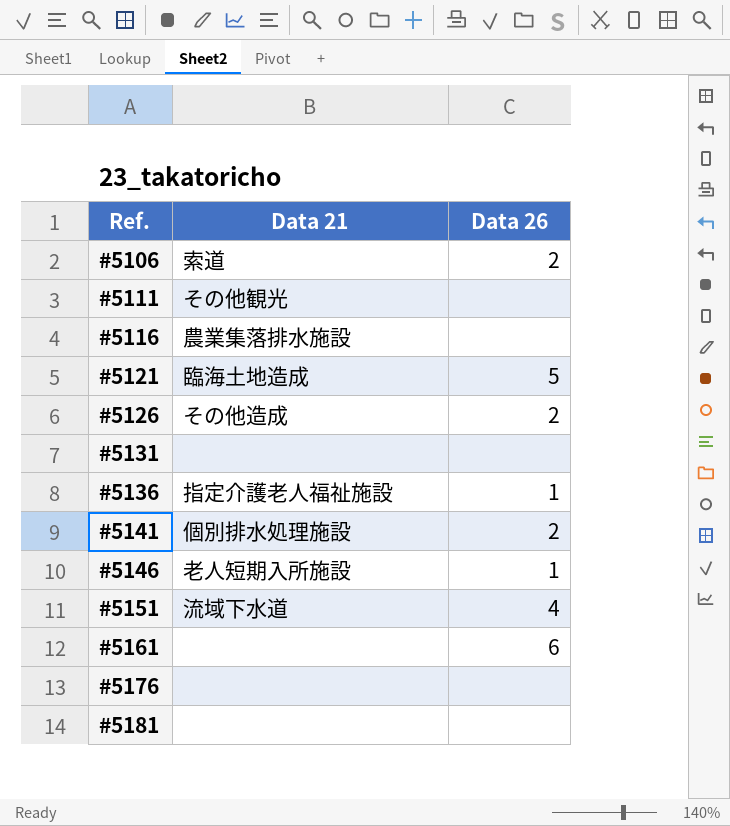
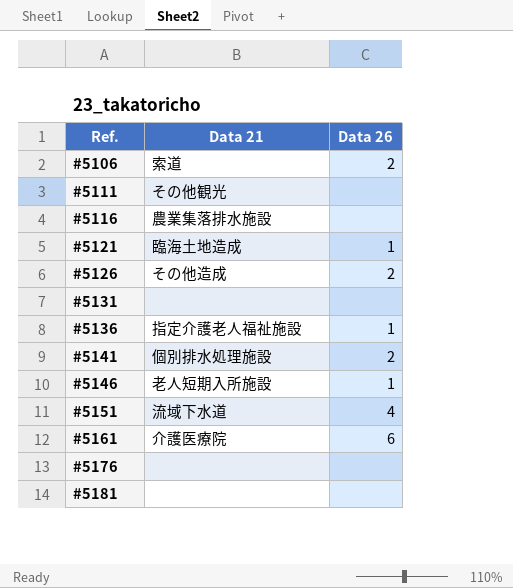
#5121 | Data 26: 5 -> 1
#5161 | Data 21: none -> 介護医療院

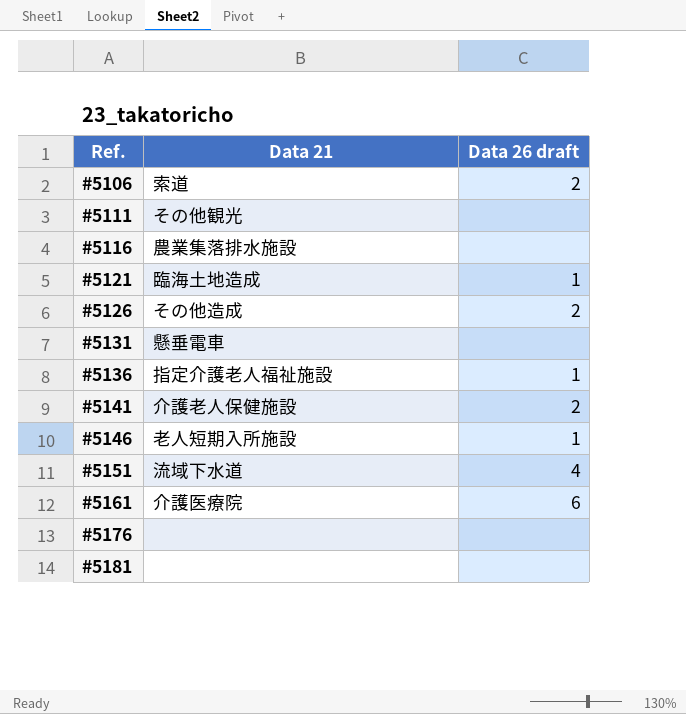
column name: Data 26 -> Data 26 draft
#5131 | Data 21: none -> 懸垂電車
#5141 | Data 21: 個別排水処理施設 -> 介護老人保健施設

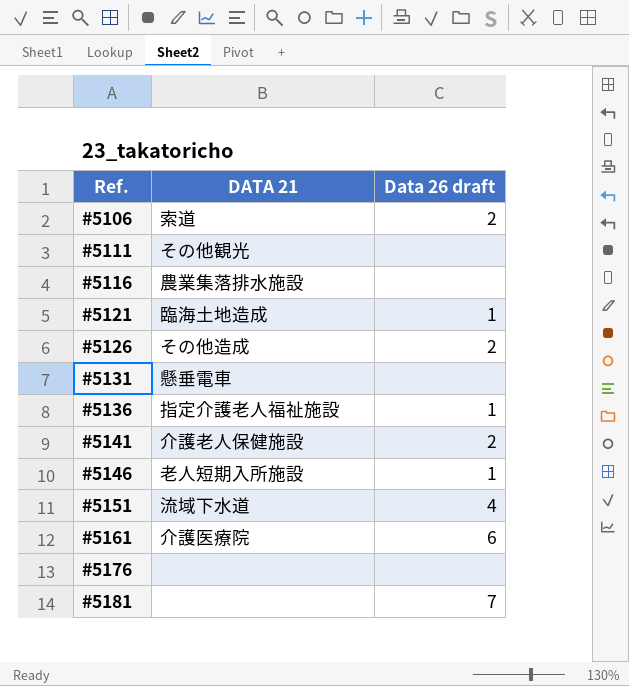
column name: Data 21 -> DATA 21
#5181 | Data 26 draft: none -> 7

